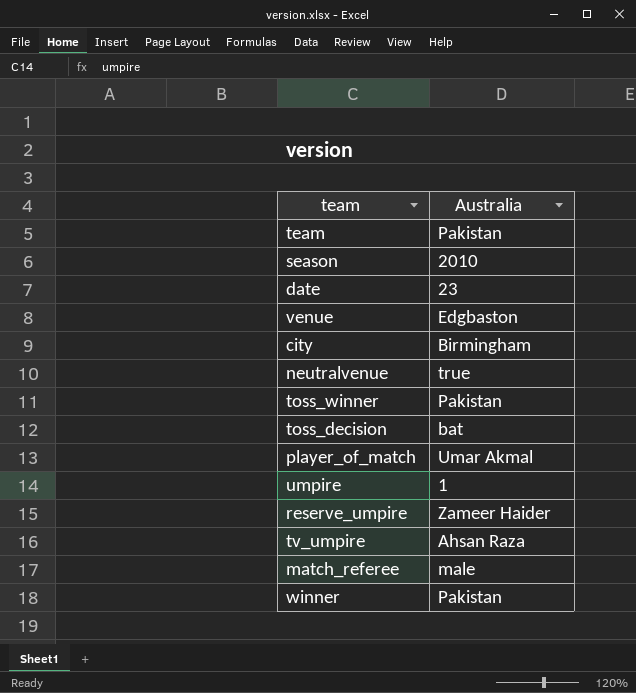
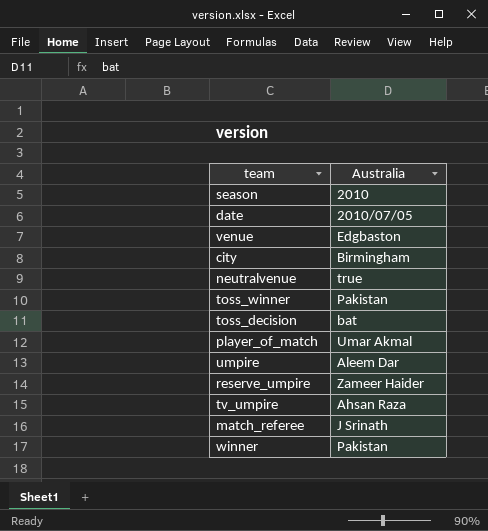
row team: Pakistan -> none
date | Australia: 23 -> 2010/07/05
umpire | Australia: 1 -> Aleem Dar
match_referee | Australia: male -> J Srinath

